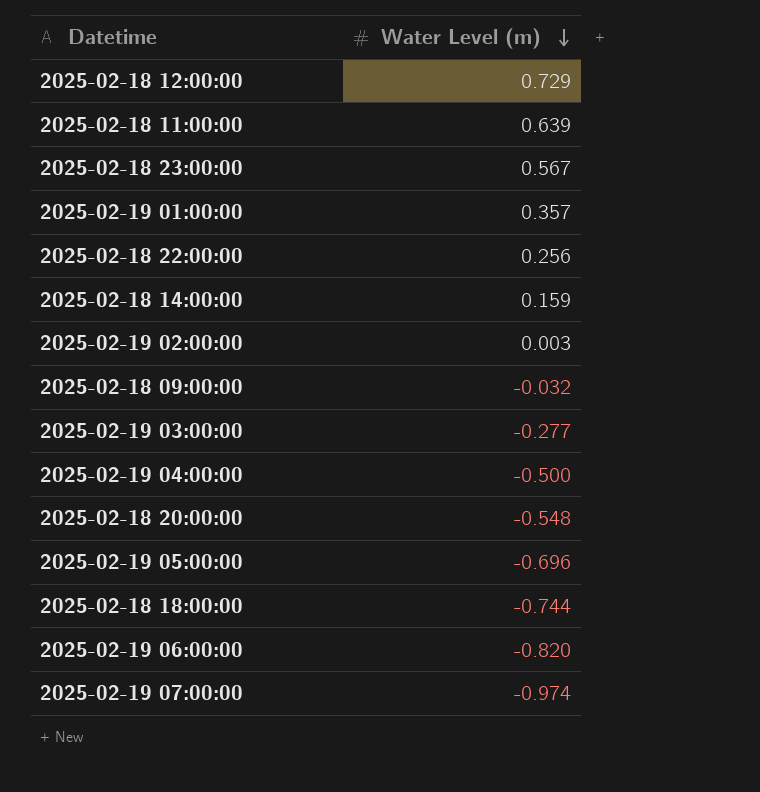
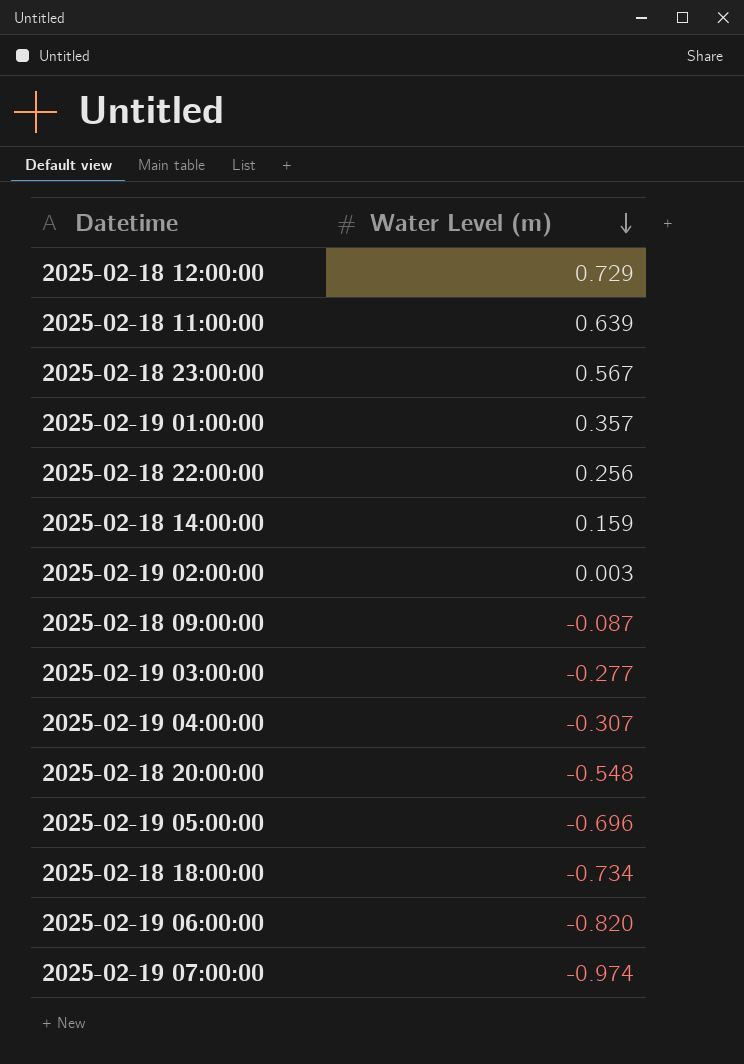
2025-02-18 09:00:00 | Water Level (m): -0.032 -> -0.087
2025-02-19 04:00:00 | Water Level (m): -0.500 -> -0.307
2025-02-18 18:00:00 | Water Level (m): -0.744 -> -0.734

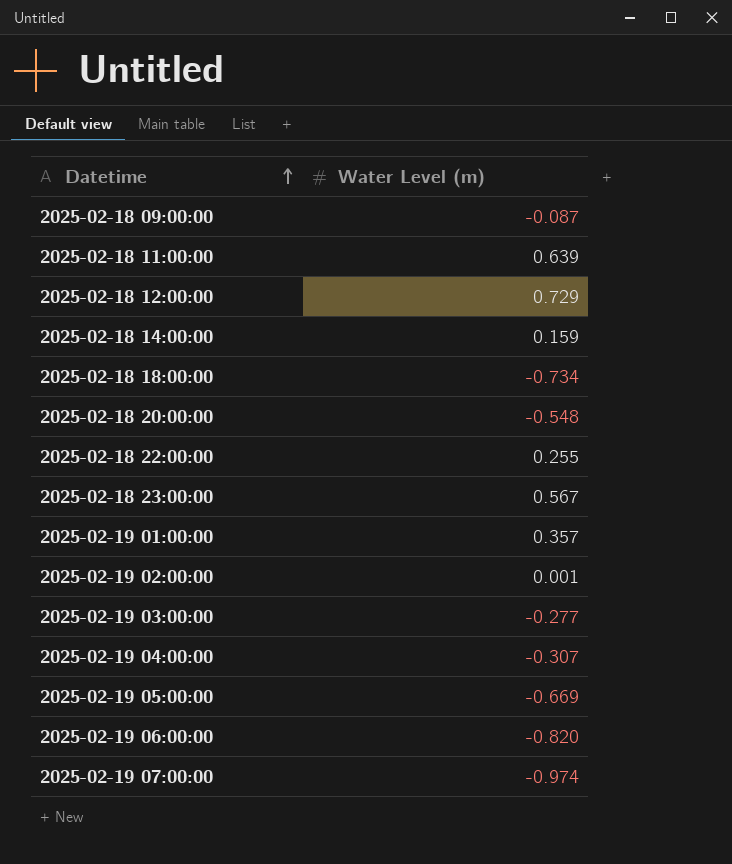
row order: Water Level (m) descending -> Datetime ascending
2025-02-18 22:00:00 | Water Level (m): 0.256 -> 0.255
2025-02-19 02:00:00 | Water Level (m): 0.003 -> 0.001
2025-02-19 05:00:00 | Water Level (m): -0.696 -> -0.669

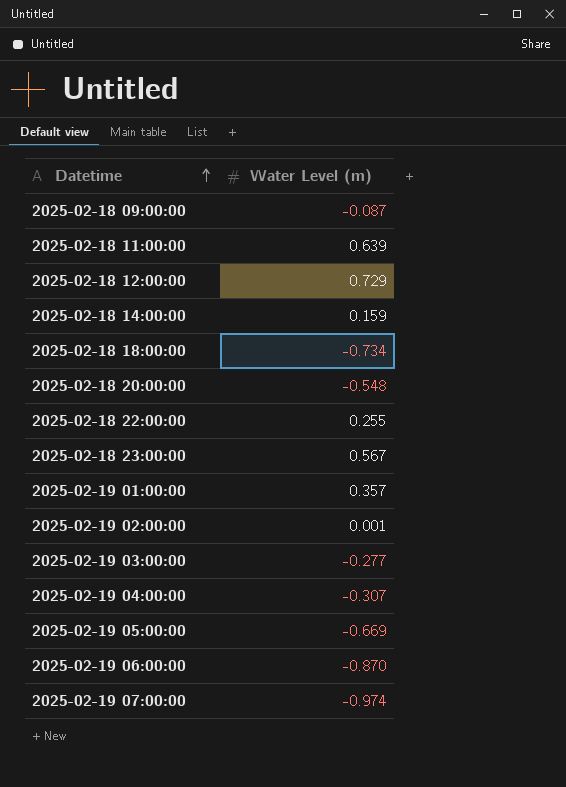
2025-02-19 06:00:00 | Water Level (m): -0.820 -> -0.870

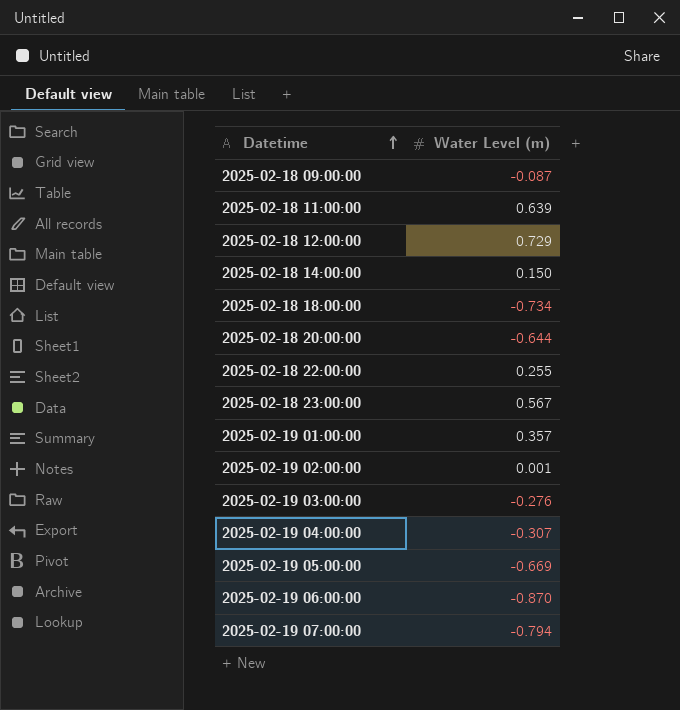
2025-02-18 14:00:00 | Water Level (m): 0.159 -> 0.150
2025-02-18 20:00:00 | Water Level (m): -0.548 -> -0.644
2025-02-19 03:00:00 | Water Level (m): -0.277 -> -0.276
2025-02-19 07:00:00 | Water Level (m): -0.974 -> -0.794

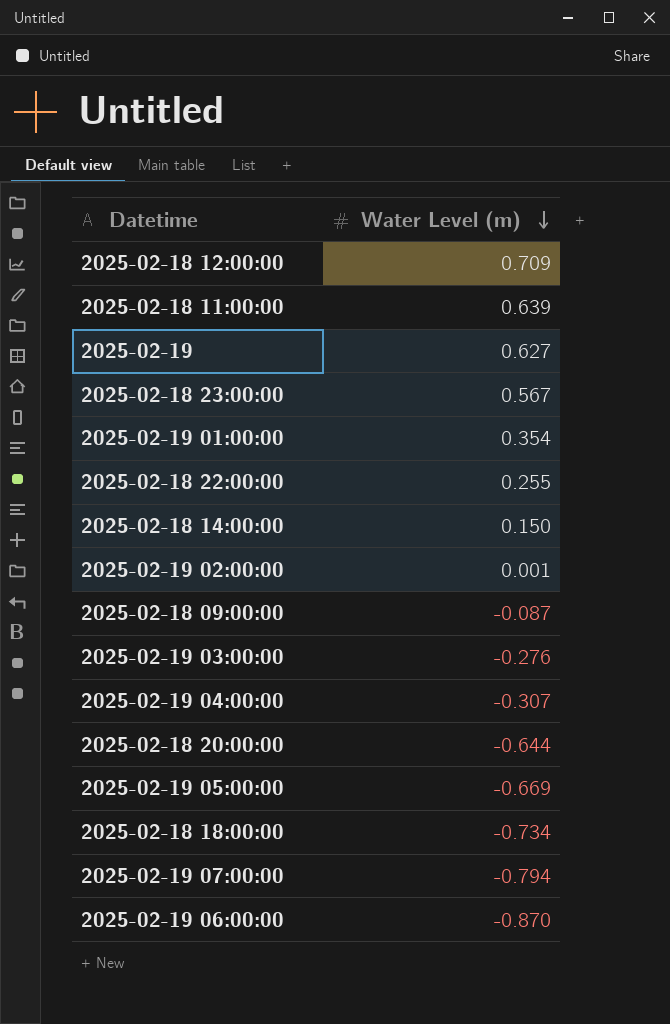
row order: Datetime ascending -> Water Level (m) descending
2025-02-18 12:00:00 | Water Level (m): 0.729 -> 0.709
row 2025-02-19: none -> 0.627
2025-02-19 01:00:00 | Water Level (m): 0.357 -> 0.354

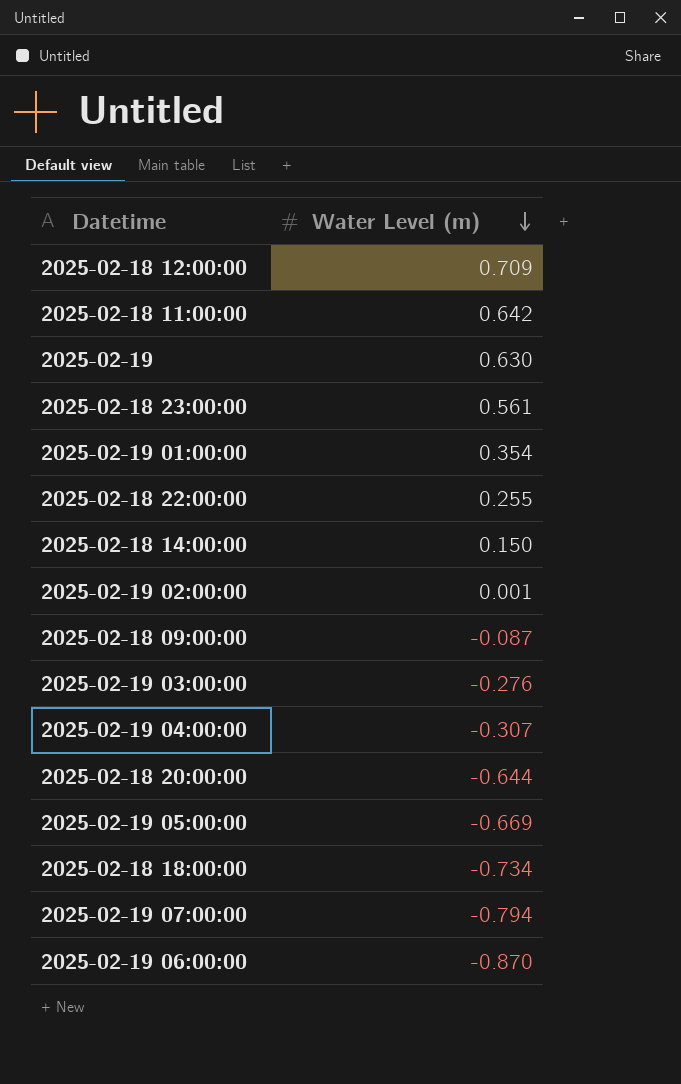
2025-02-18 11:00:00 | Water Level (m): 0.639 -> 0.642
2025-02-19 | Water Level (m): 0.627 -> 0.630
2025-02-18 23:00:00 | Water Level (m): 0.567 -> 0.561

